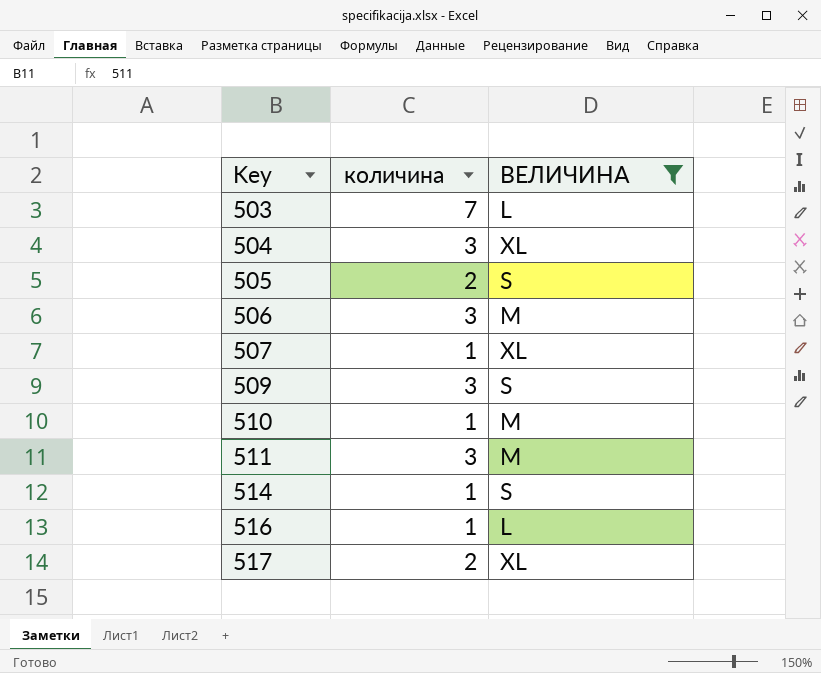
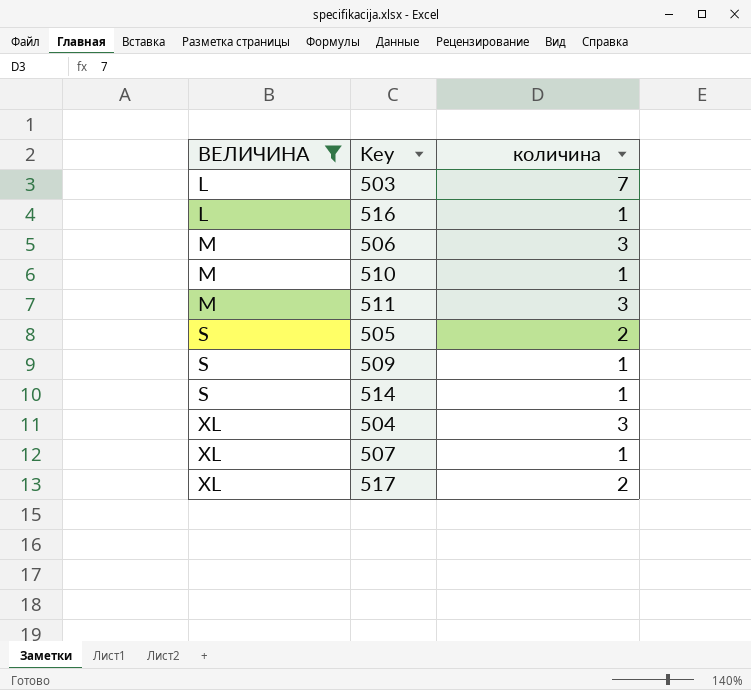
row order: Key ascending -> ВЕЛИЧИНА ascending
column ВЕЛИЧИНА | position: 3 -> 1
509 | количина: 3 -> 1

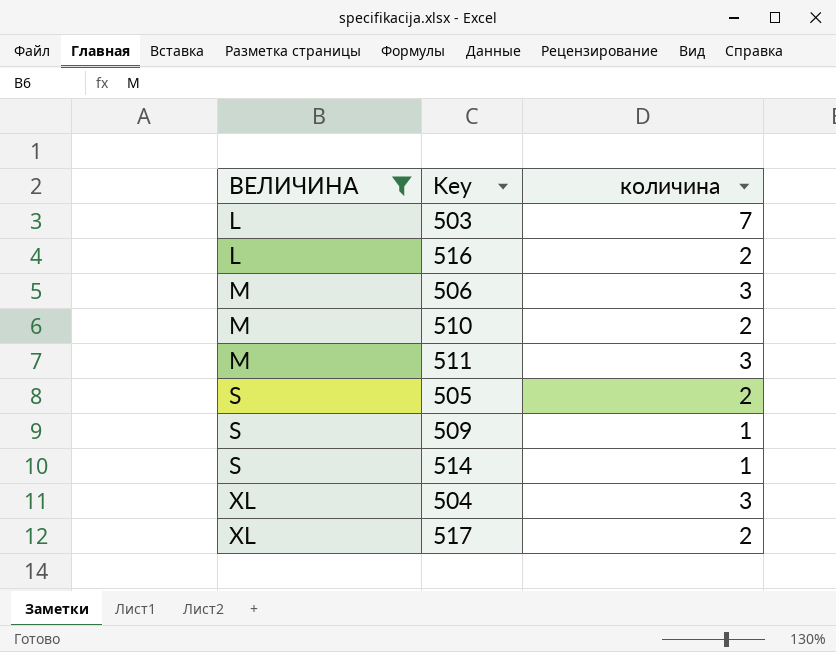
row 507: XL | 1 -> none
516 | количина: 1 -> 2
510 | количина: 1 -> 2

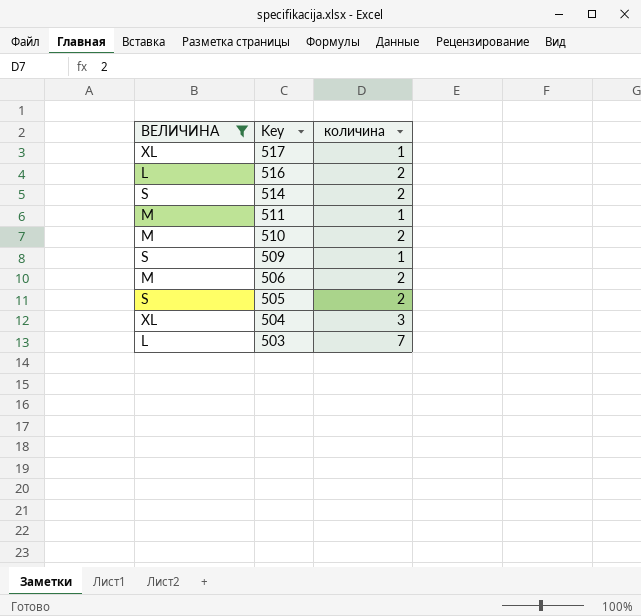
row order: ВЕЛИЧИНА ascending -> Key descending
517 | количина: 2 -> 1
514 | количина: 1 -> 2
511 | количина: 3 -> 1
506 | количина: 3 -> 2

